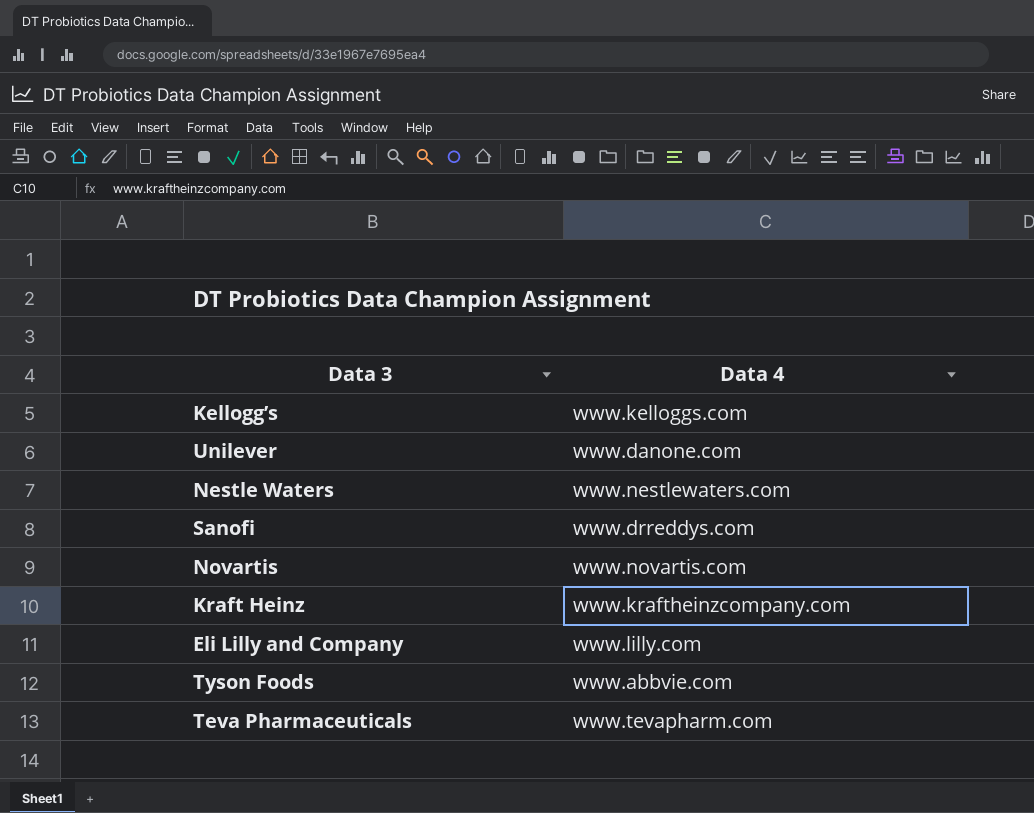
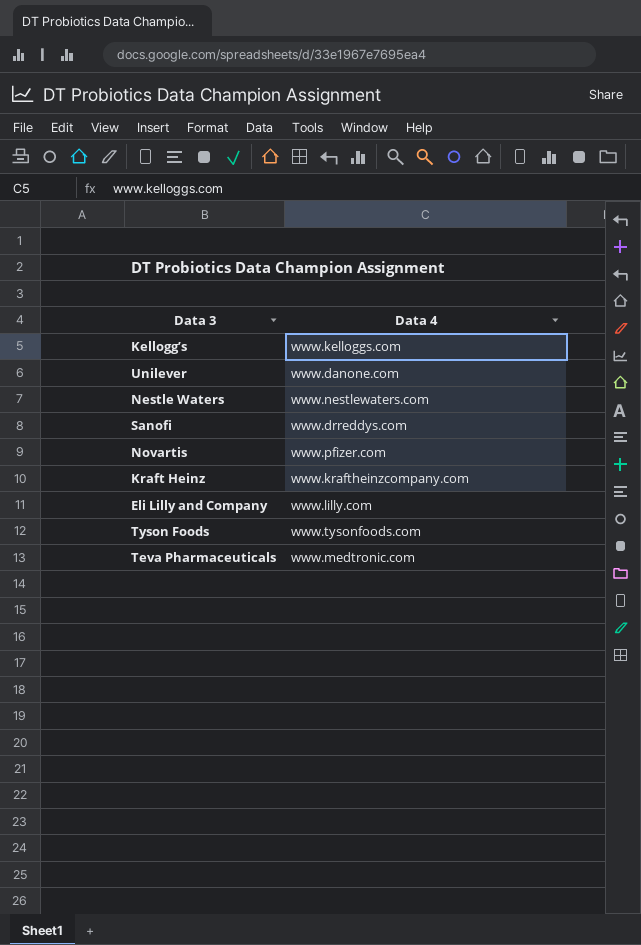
Novartis | Data 4: www.novartis.com -> www.pfizer.com
Tyson Foods | Data 4: www.abbvie.com -> www.tysonfoods.com
Teva Pharmaceuticals | Data 4: www.tevapharm.com -> www.medtronic.com

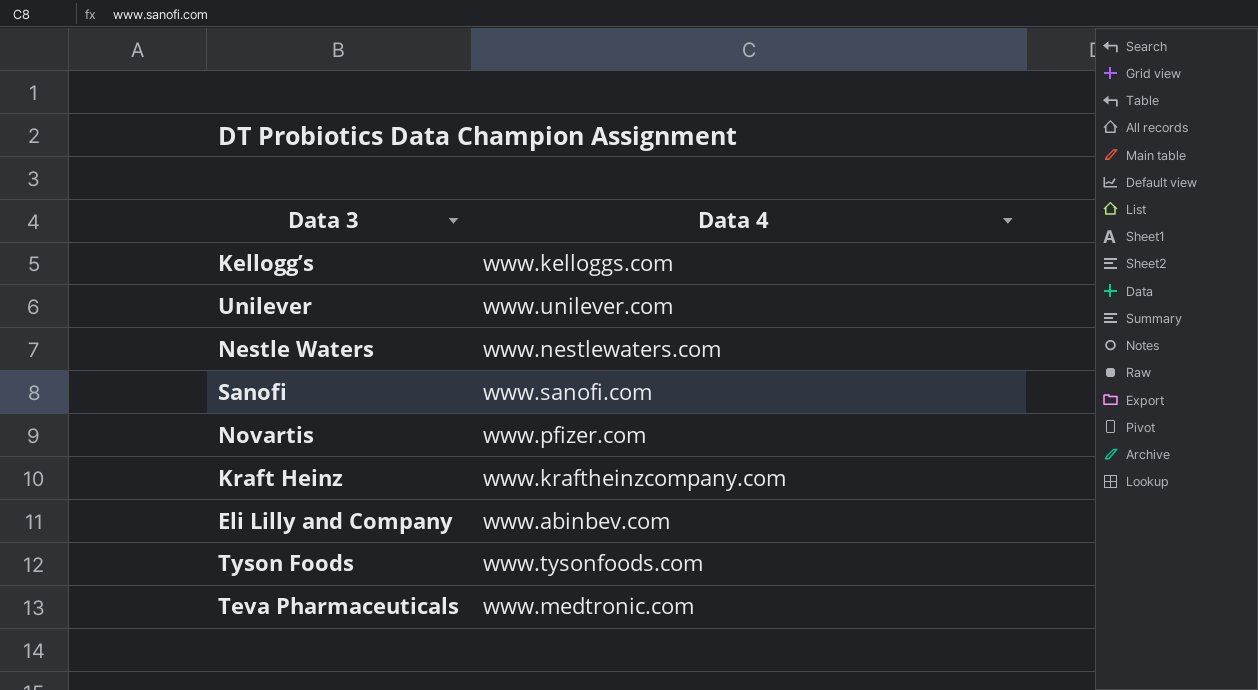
Unilever | Data 4: www.danone.com -> www.unilever.com
Sanofi | Data 4: www.drreddys.com -> www.sanofi.com
Eli Lilly and Company | Data 4: www.lilly.com -> www.abinbev.com

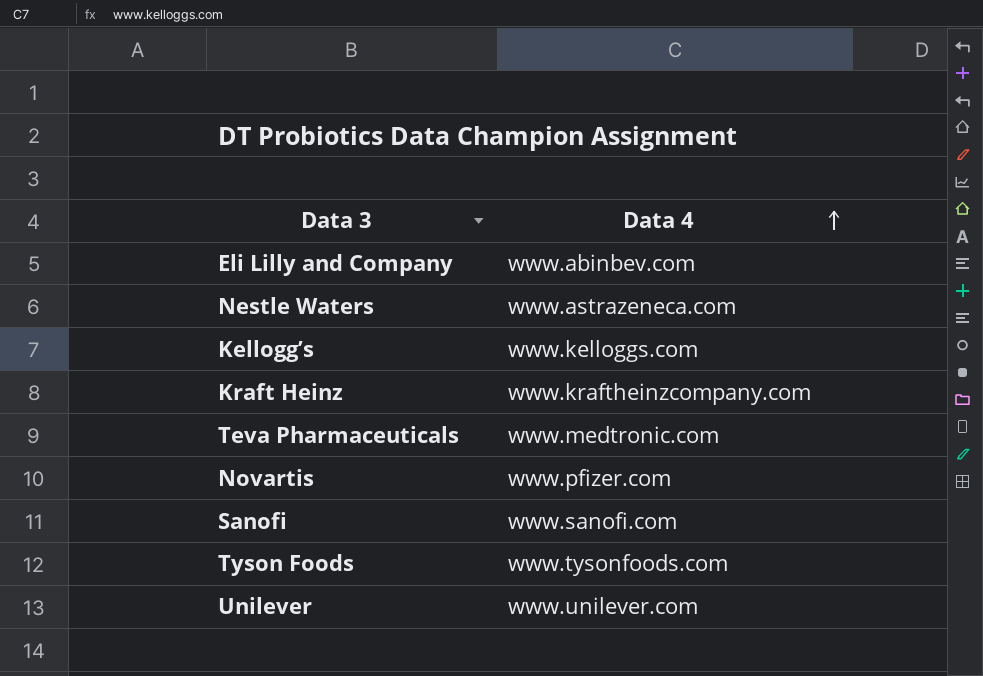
row order: none -> Data 4 ascending
Nestle Waters | Data 4: www.nestlewaters.com -> www.astrazeneca.com

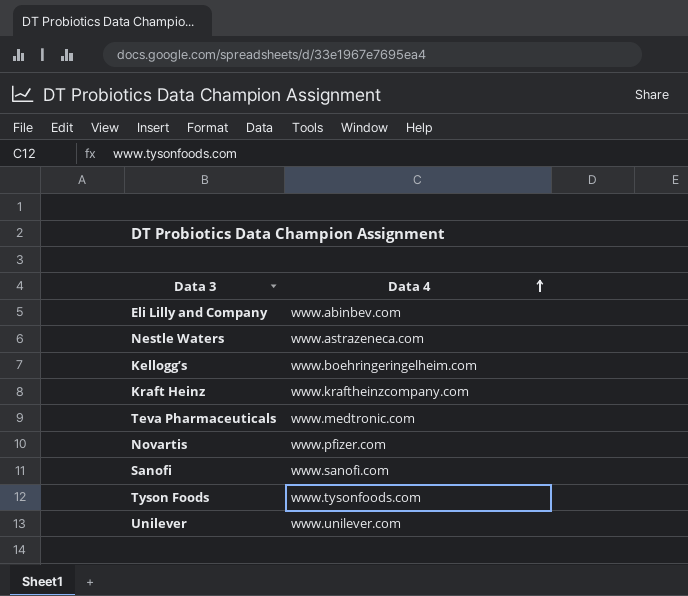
Kellogg’s | Data 4: www.kelloggs.com -> www.boehringeringelheim.com

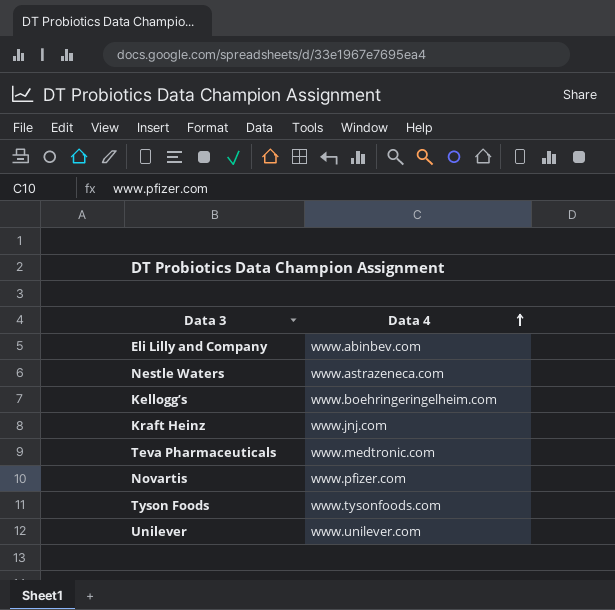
row Sanofi: www.sanofi.com -> none
Kraft Heinz | Data 4: www.kraftheinzcompany.com -> www.jnj.com

